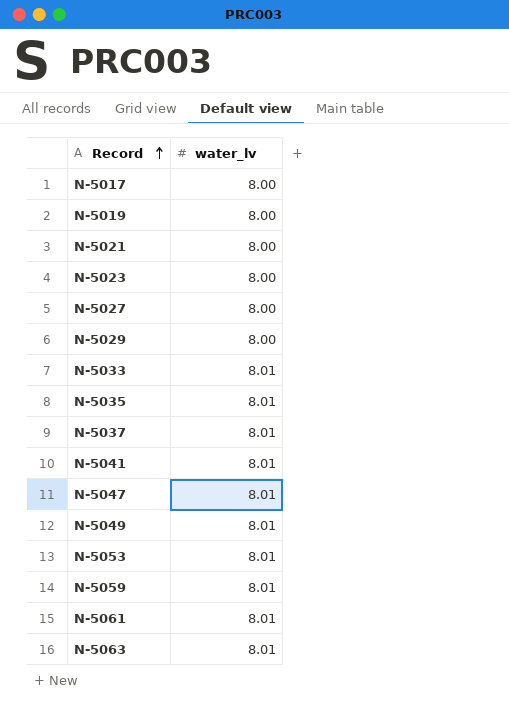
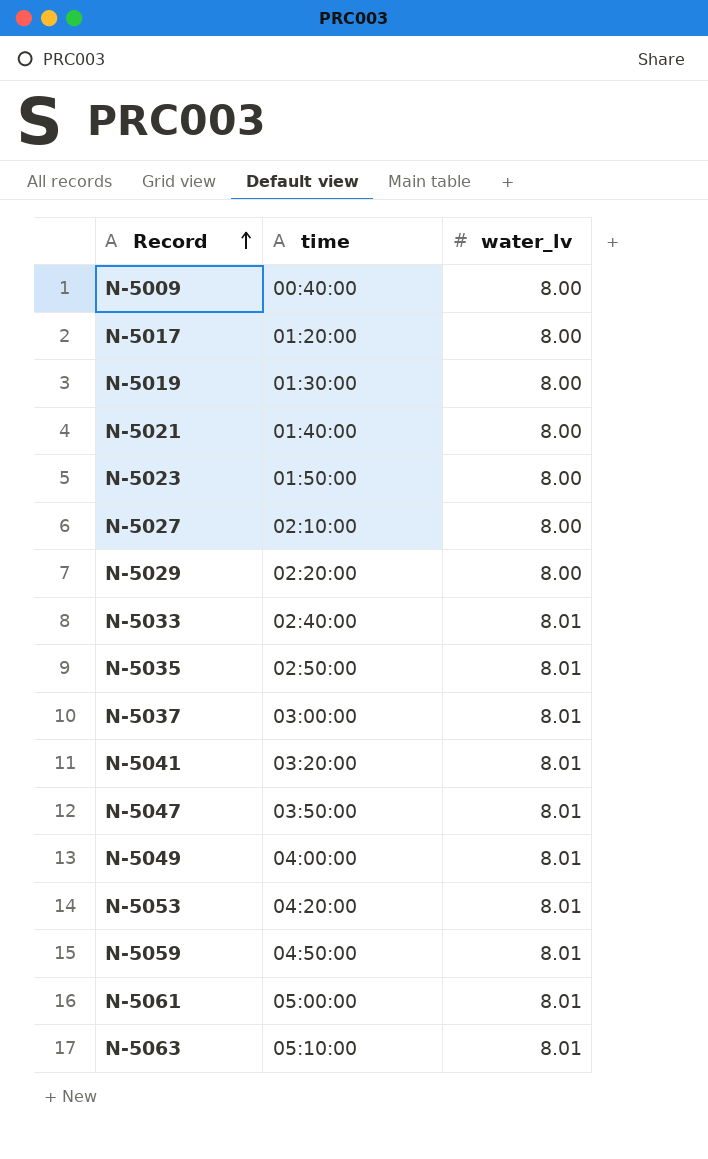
column time | position: none -> 2
row N-5009: none -> 00:40:00 | 8.00

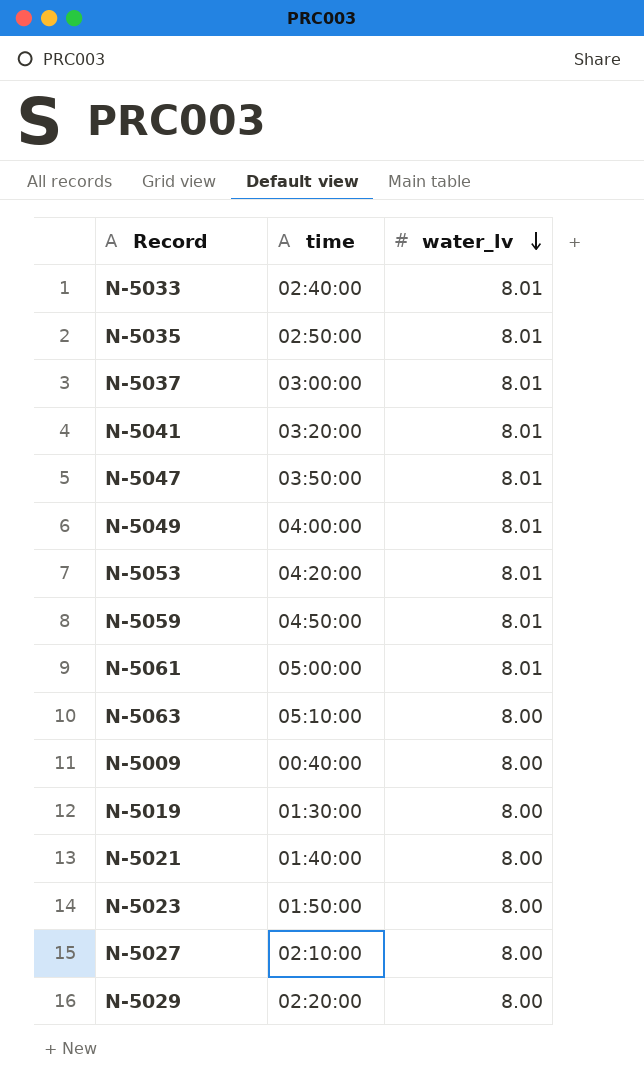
row order: Record ascending -> water_lv descending
row N-5017: 01:20:00 | 8.00 -> none
N-5063 | water_lv: 8.01 -> 8.00

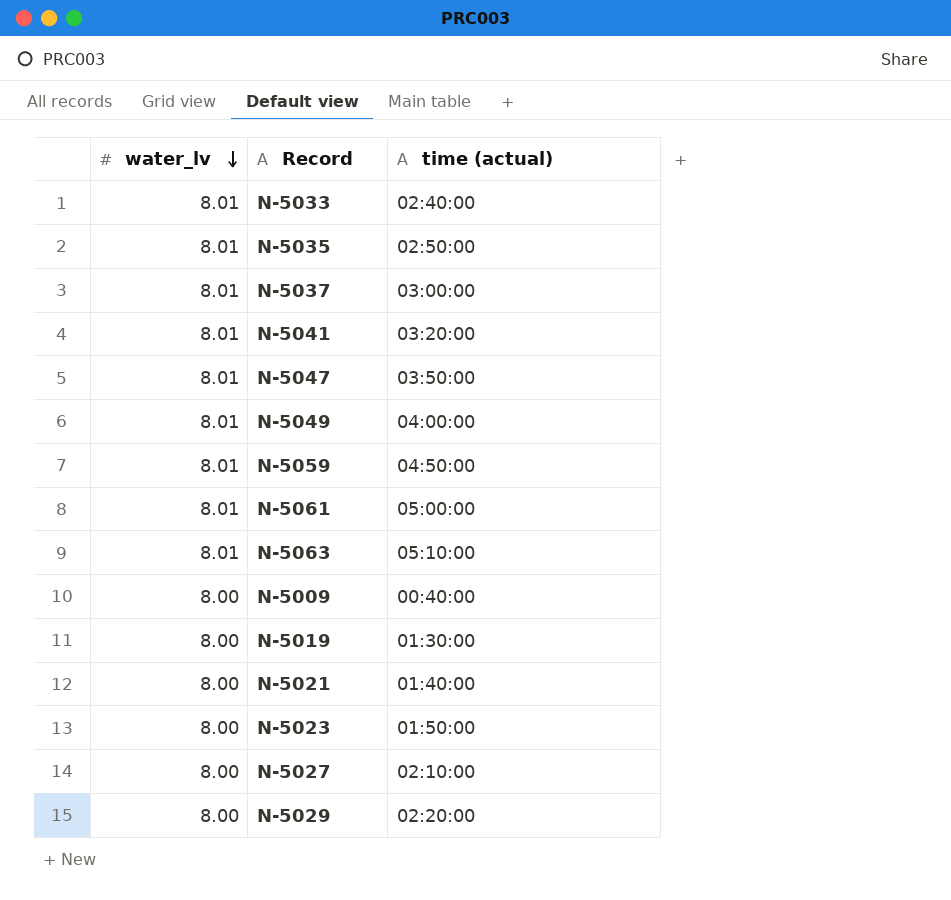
column water_lv | position: 3 -> 1
column name: time -> time (actual)
row N-5053: 04:20:00 | 8.01 -> none
N-5063 | water_lv: 8.00 -> 8.01

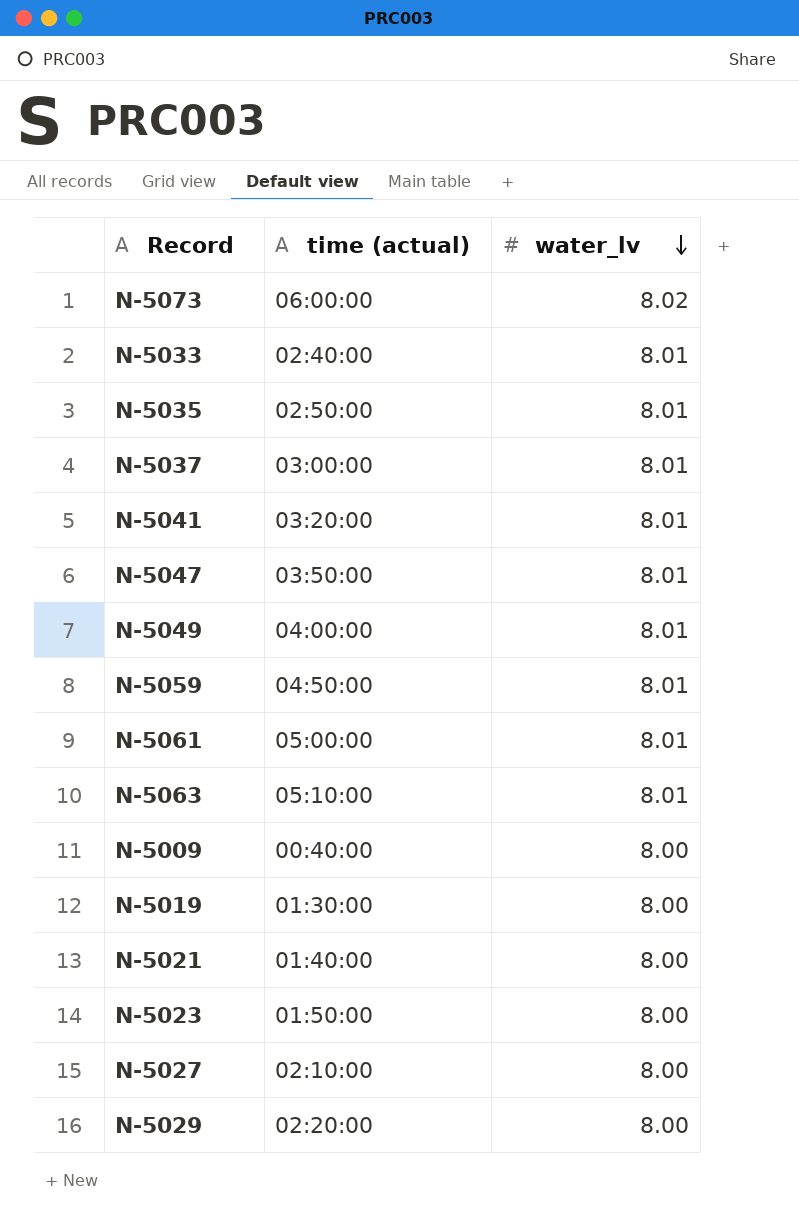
column water_lv | position: 1 -> 3
row N-5073: none -> 06:00:00 | 8.02

